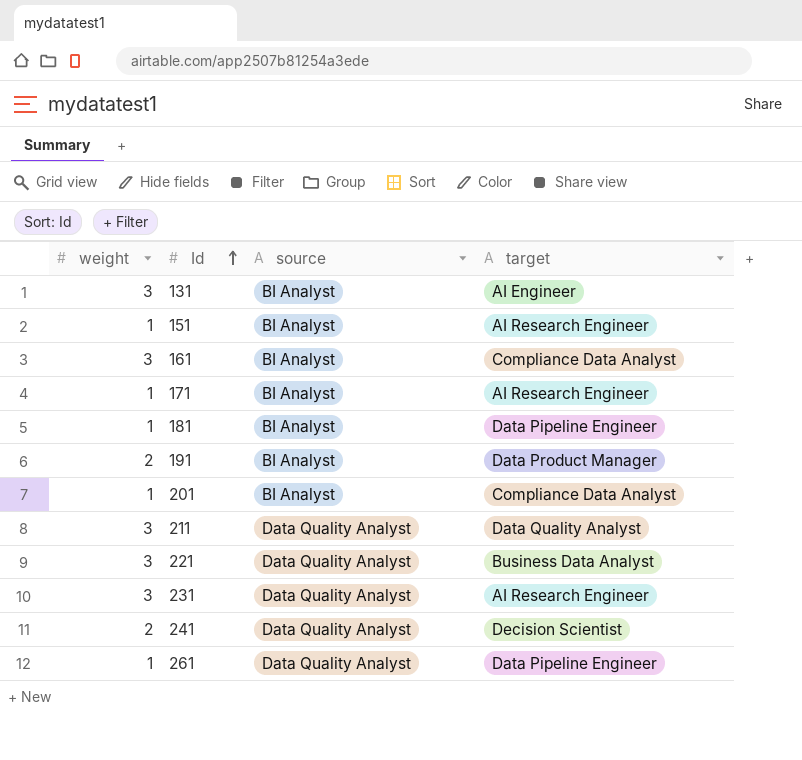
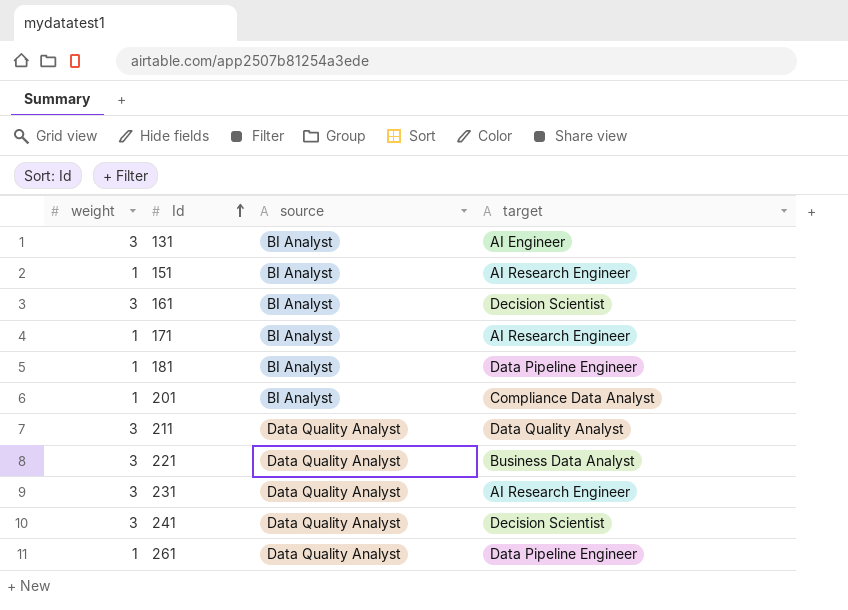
row 191: 2 | BI Analyst | Data Product Manager -> none
161 | target: Compliance Data Analyst -> Decision Scientist
241 | weight: 2 -> 3

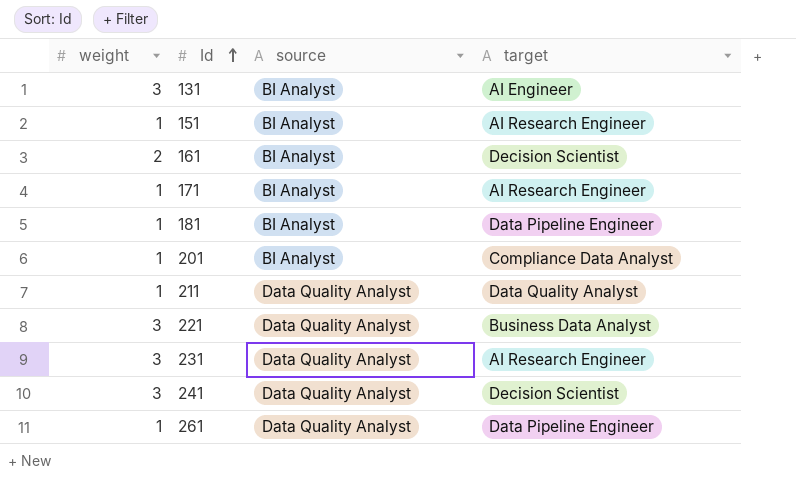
161 | weight: 3 -> 2
211 | weight: 3 -> 1

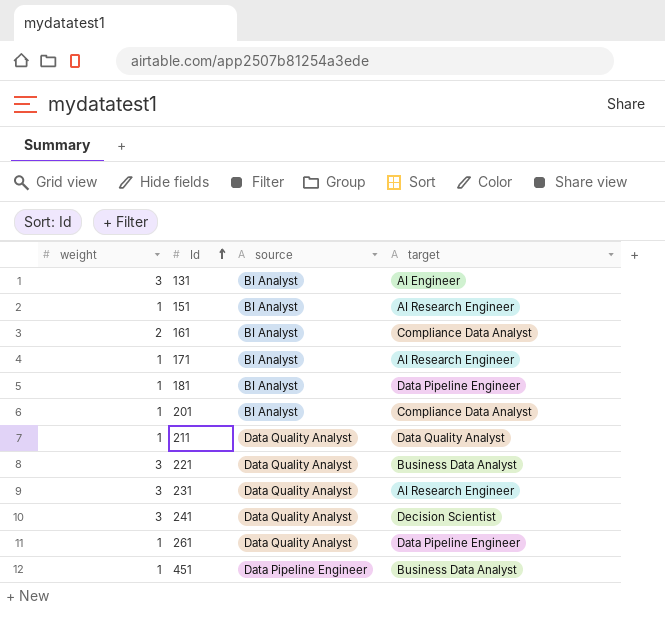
161 | target: Decision Scientist -> Compliance Data Analyst
row 451: none -> 1 | Data Pipeline Engineer | Business Data Analyst

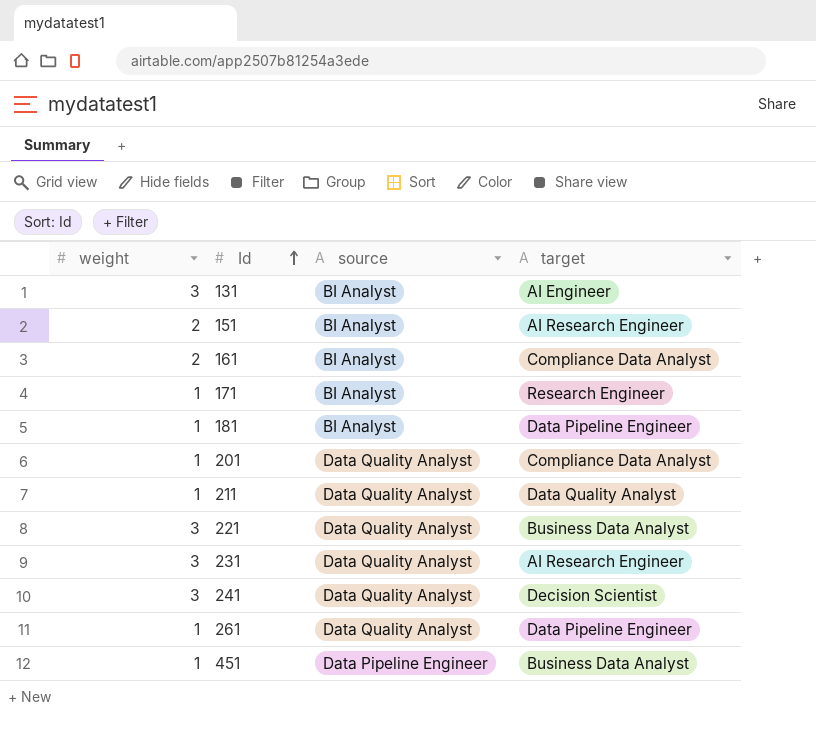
151 | weight: 1 -> 2
171 | target: AI Research Engineer -> Research Engineer
201 | source: BI Analyst -> Data Quality Analyst

